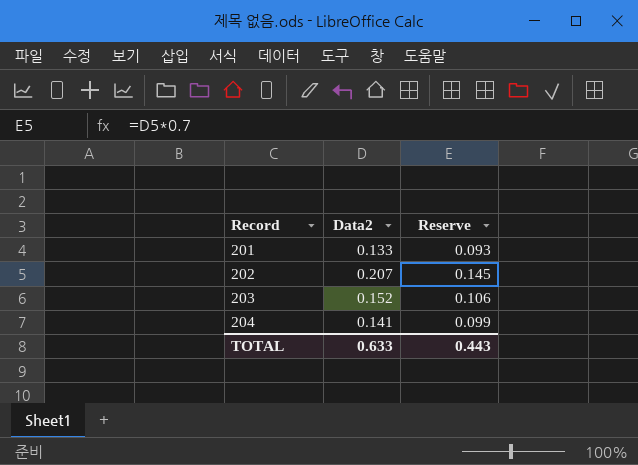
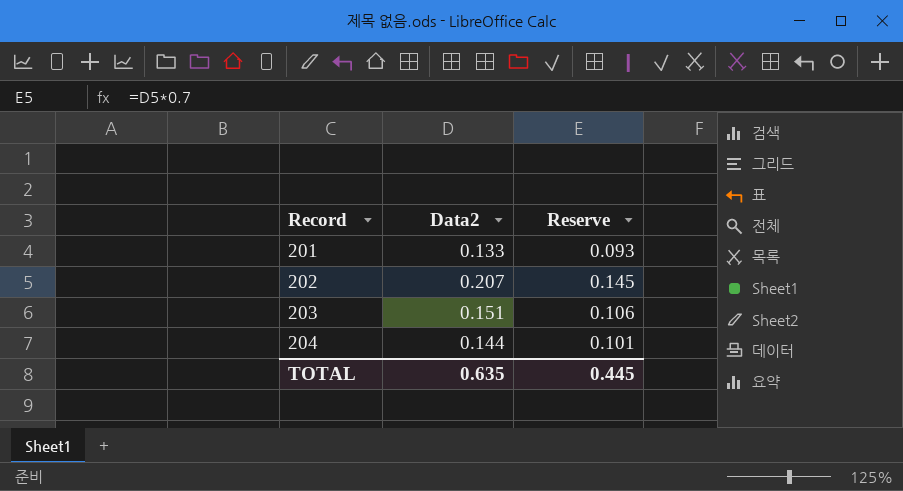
203 | Data2: 0.152 -> 0.151
204 | Data2: 0.141 -> 0.144
204 | Reserve: 0.099 -> 0.101
TOTAL | Data2: 0.633 -> 0.635
TOTAL | Reserve: 0.443 -> 0.445

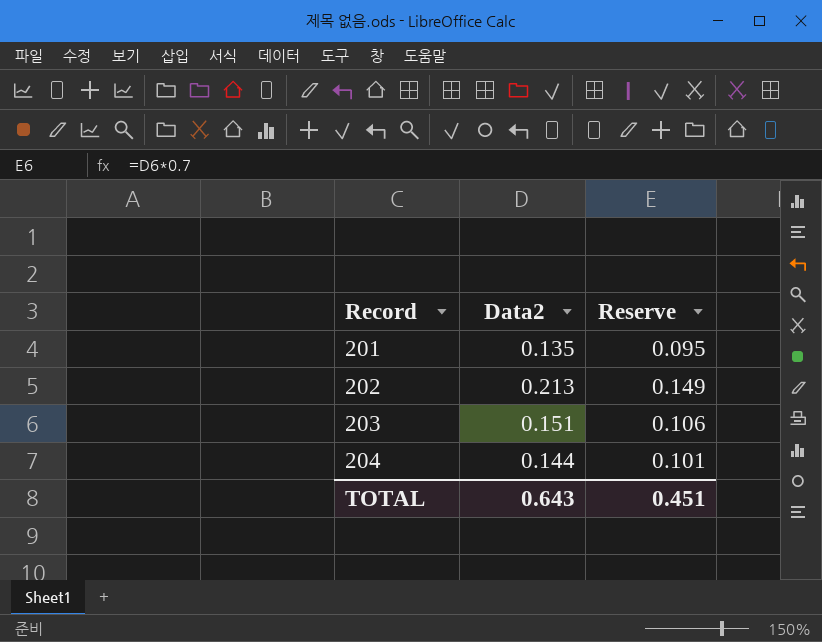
201 | Data2: 0.133 -> 0.135
201 | Reserve: 0.093 -> 0.095
202 | Data2: 0.207 -> 0.213
202 | Reserve: 0.145 -> 0.149
TOTAL | Data2: 0.635 -> 0.643
TOTAL | Reserve: 0.445 -> 0.451

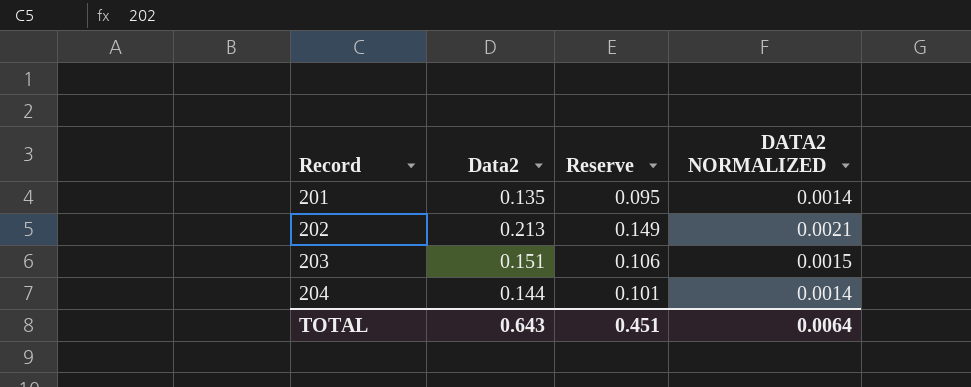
column DATA2 NORMALIZED | formula: none -> [Data2] * 0.01

